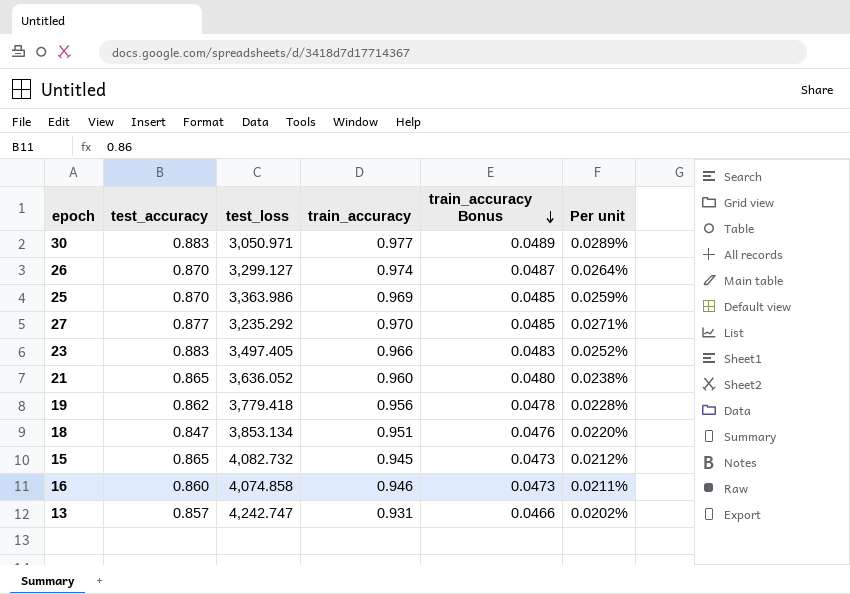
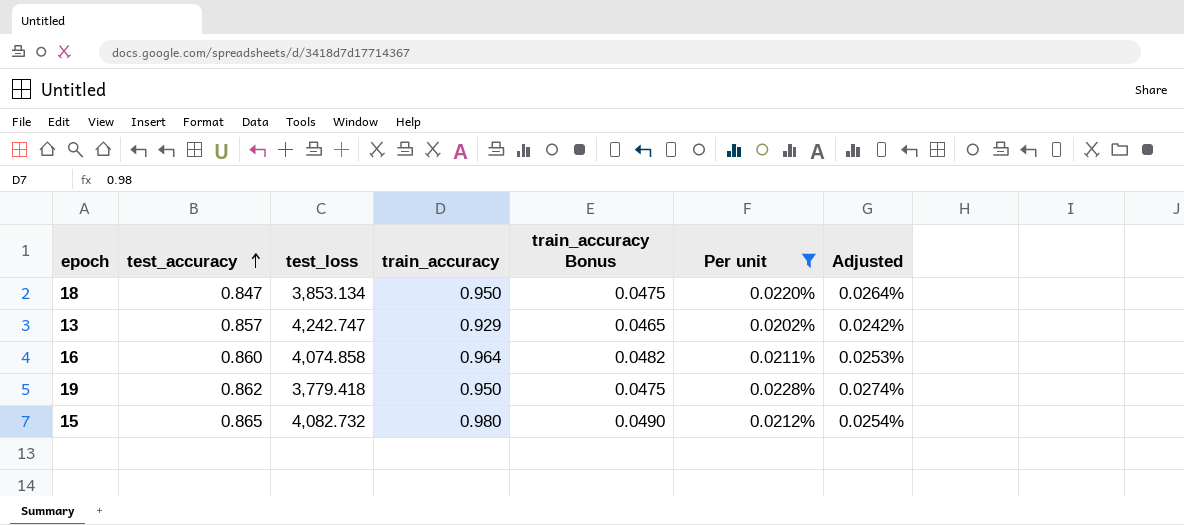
filter: none -> Per unit <= 0.0228%
row order: train_accuracy Bonus descending -> test_accuracy ascending
column Adjusted | formula: none -> [Per unit] * 1.2
18 | train_accuracy: 0.951 -> 0.950
18 | train_accuracy Bonus: 0.0476 -> 0.0475
13 | train_accuracy: 0.931 -> 0.929
13 | train_accuracy Bonus: 0.0466 -> 0.0465
16 | train_accuracy: 0.946 -> 0.964
16 | train_accuracy Bonus: 0.0473 -> 0.0482
19 | train_accuracy: 0.956 -> 0.950
19 | train_accuracy Bonus: 0.0478 -> 0.0475
15 | train_accuracy: 0.945 -> 0.980
15 | train_accuracy Bonus: 0.0473 -> 0.0490

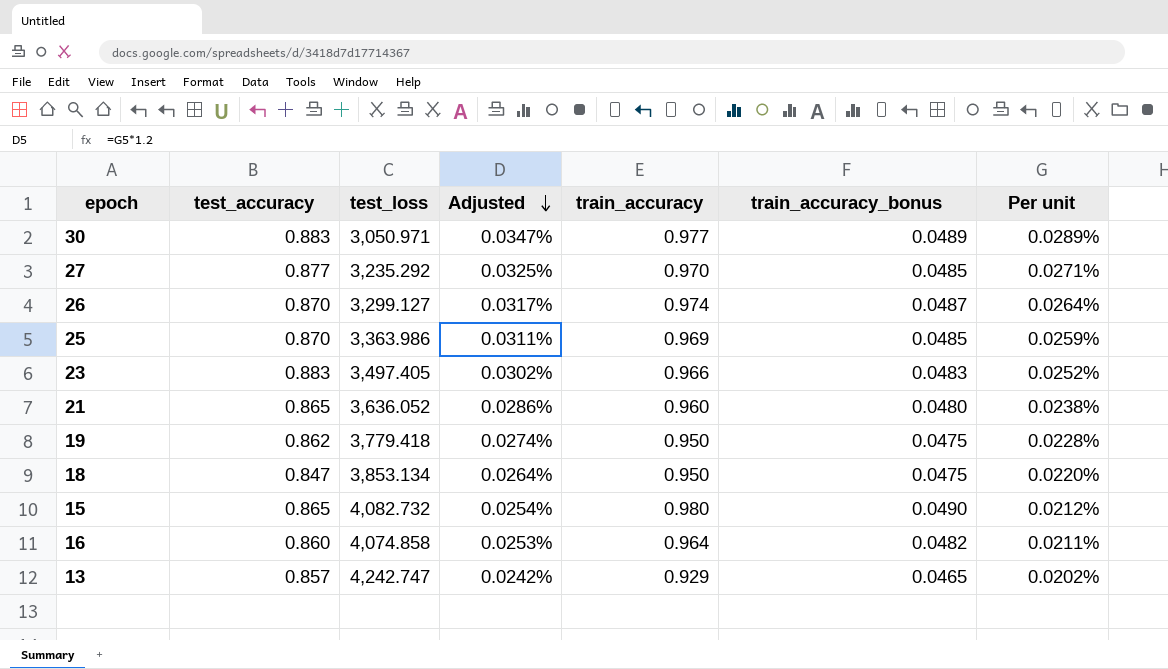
filter: Per unit <= 0.0228% -> none
row order: test_accuracy ascending -> Adjusted descending
column Adjusted | position: 7 -> 4
column name: train_accuracy Bonus -> train_accuracy_bonus

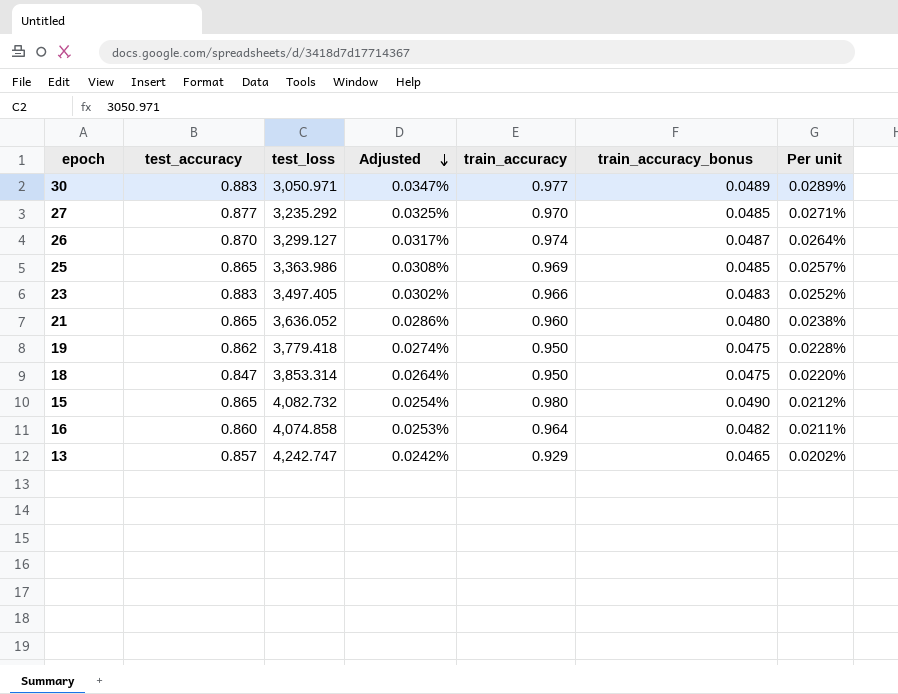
25 | test_accuracy: 0.870 -> 0.865
25 | Adjusted: 0.0311% -> 0.0308%
25 | Per unit: 0.0259% -> 0.0257%
18 | test_loss: 3,853.134 -> 3,853.314

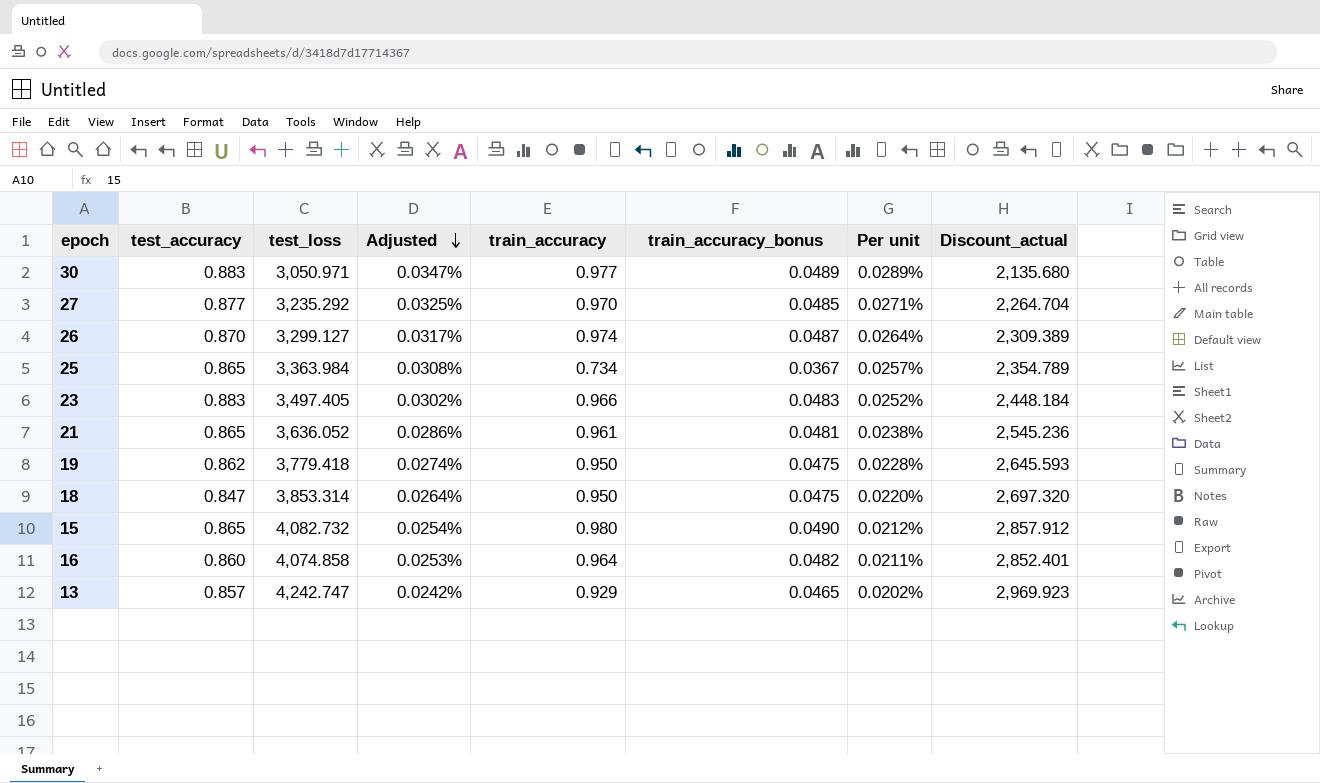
column Discount_actual | formula: none -> [test_loss] * 0.7
25 | test_loss: 3,363.986 -> 3,363.984
25 | train_accuracy: 0.969 -> 0.734
25 | train_accuracy_bonus: 0.0485 -> 0.0367
21 | train_accuracy: 0.960 -> 0.961
21 | train_accuracy_bonus: 0.0480 -> 0.0481

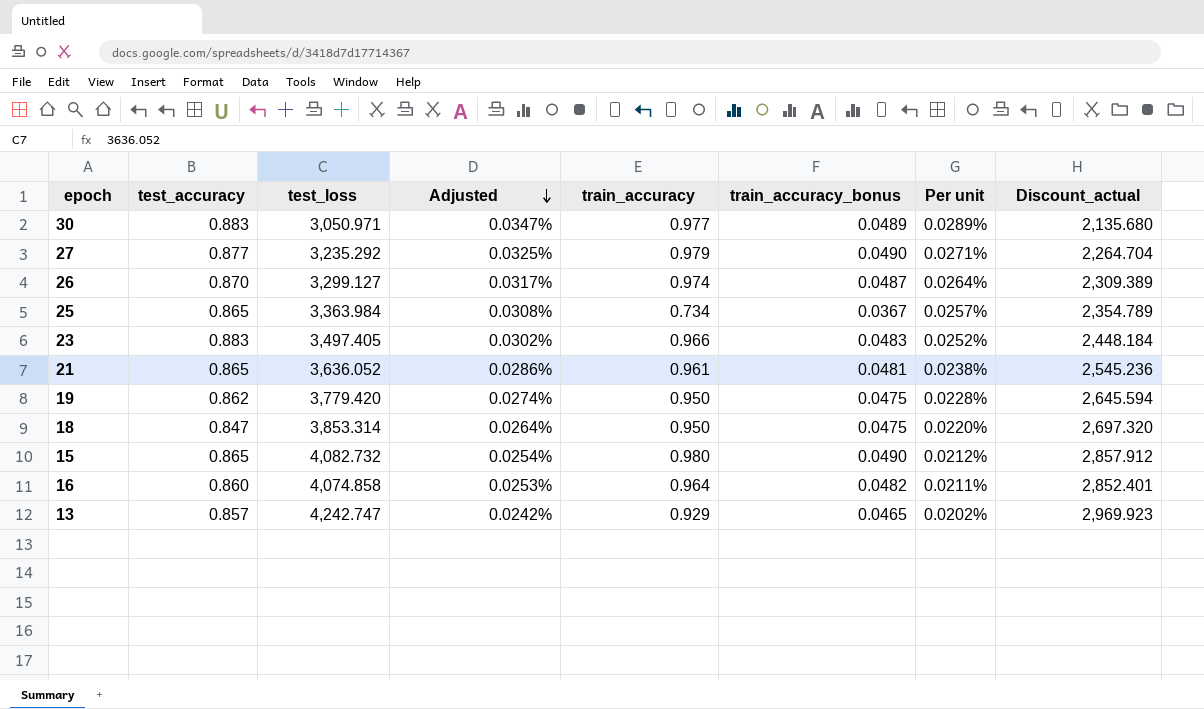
27 | train_accuracy: 0.970 -> 0.979
27 | train_accuracy_bonus: 0.0485 -> 0.0490
19 | test_loss: 3,779.418 -> 3,779.420
19 | Discount_actual: 2,645.593 -> 2,645.594

